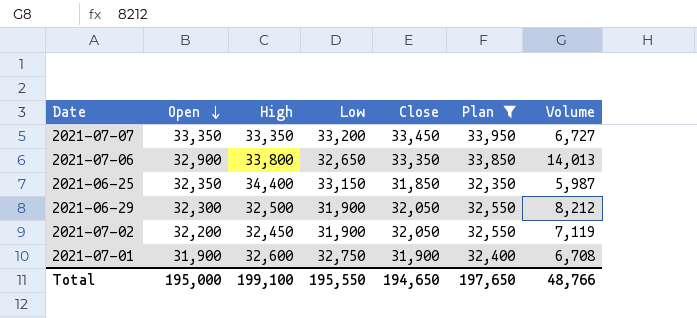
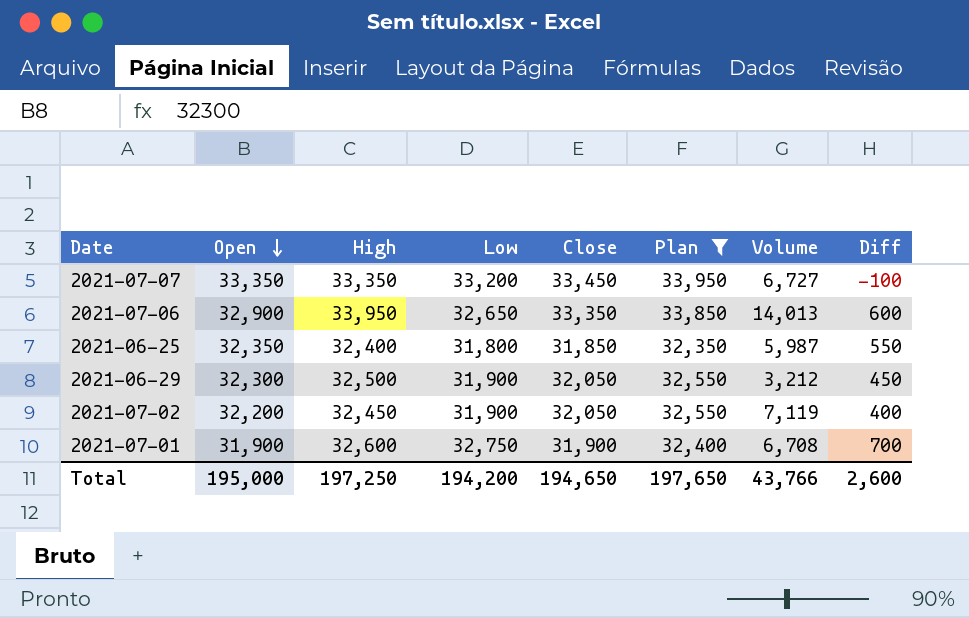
column Diff | formula: none -> [High] - [Close]
2021-07-06 | High: 33,800 -> 33,950
2021-06-25 | High: 34,400 -> 32,400
2021-06-25 | Low: 33,150 -> 31,800
2021-06-29 | Volume: 8,212 -> 3,212
Total | High: 199,100 -> 197,250
Total | Low: 195,550 -> 194,200
Total | Volume: 48,766 -> 43,766

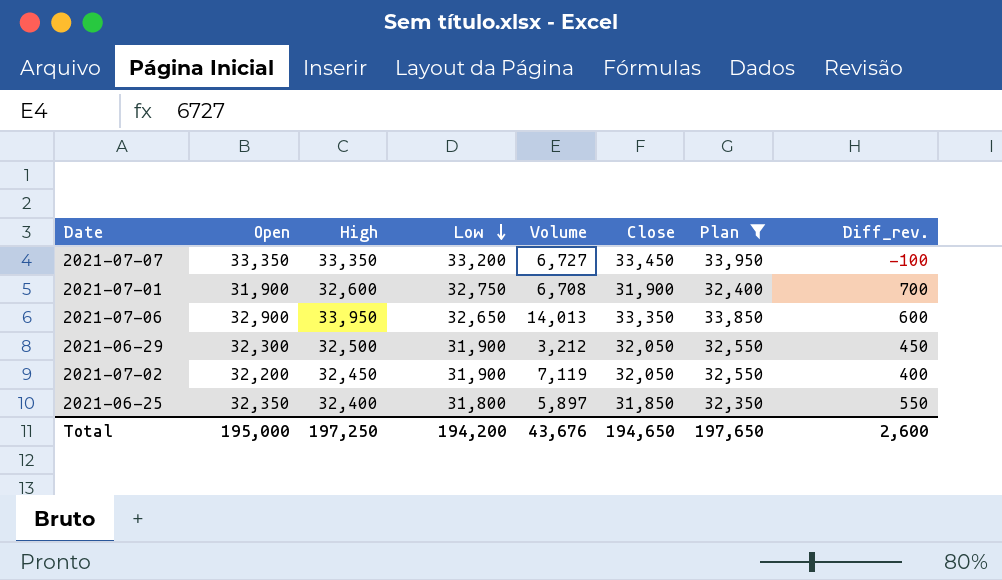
row order: Open descending -> Low descending
column Volume | position: 7 -> 5
column name: Diff -> Diff_rev.
2021-06-25 | Volume: 5,987 -> 5,897
Total | Volume: 43,766 -> 43,676

